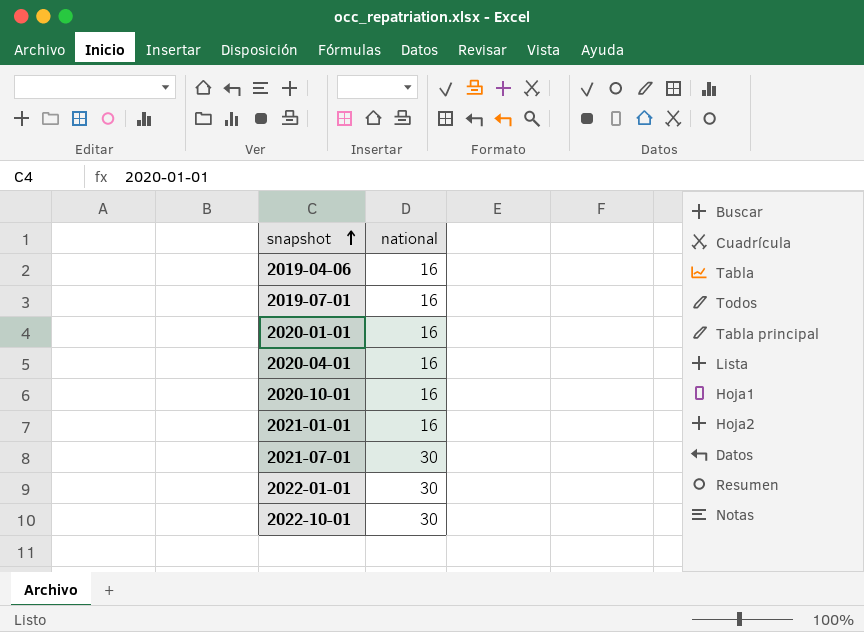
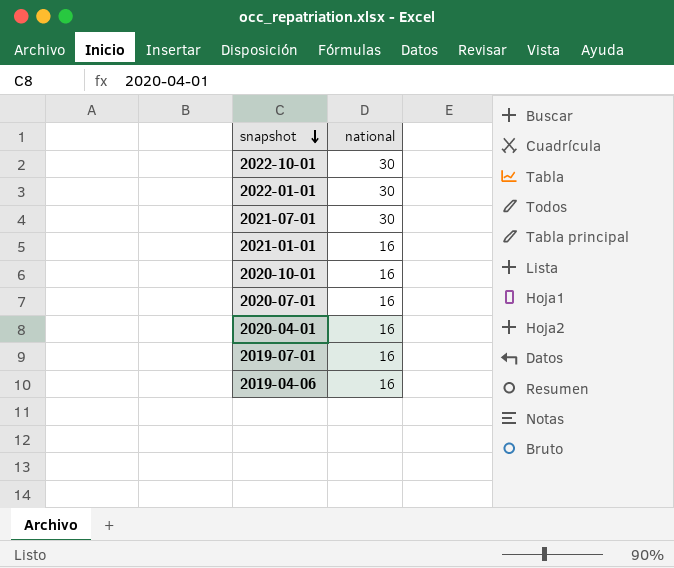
row order: snapshot ascending -> snapshot descending
row 2020-01-01: 16 -> none
row 2020-07-01: none -> 16

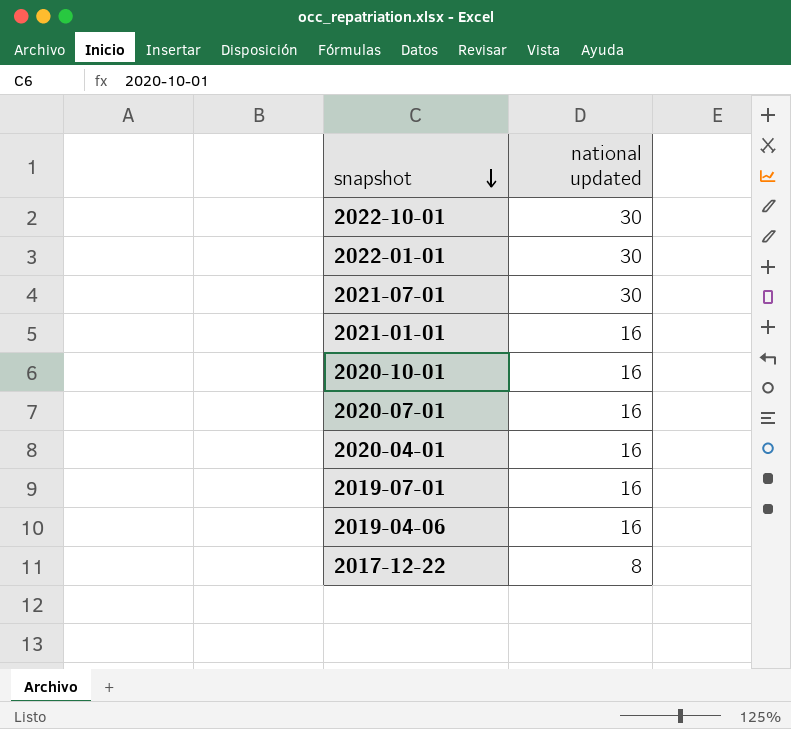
column name: national -> national updated
row 2017-12-22: none -> 8

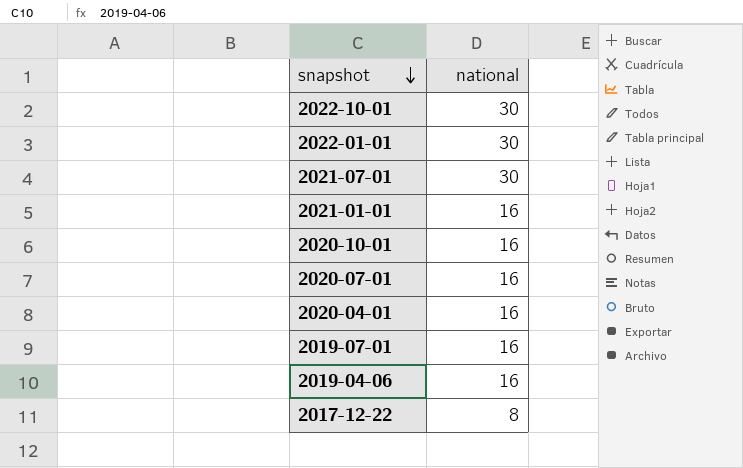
column name: national updated -> national

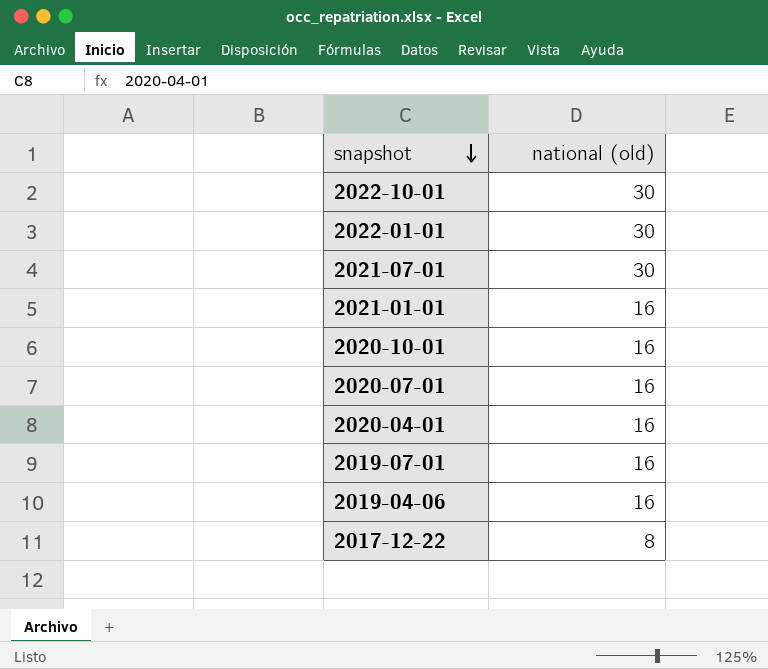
column name: national -> national (old)

